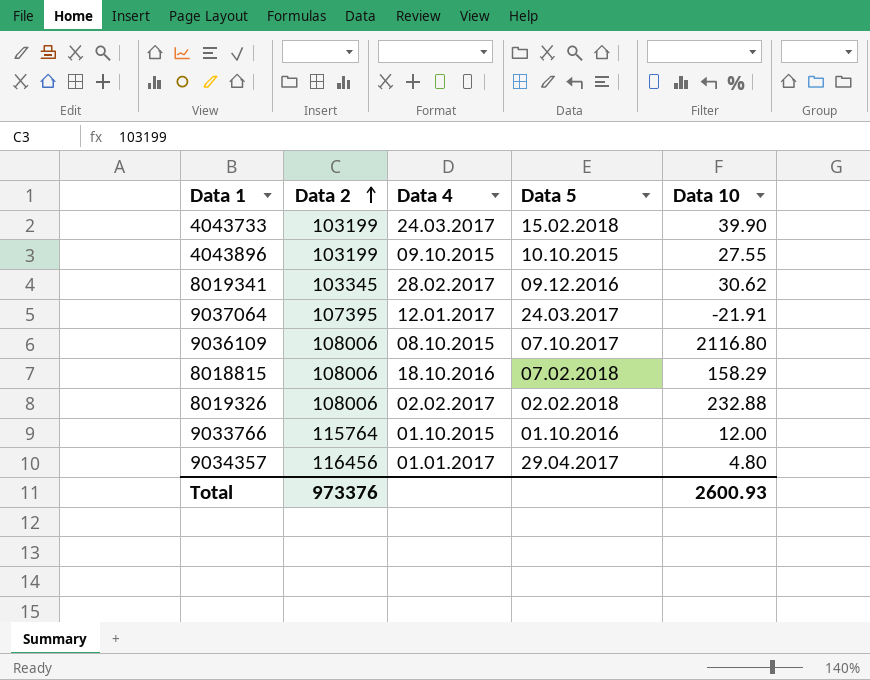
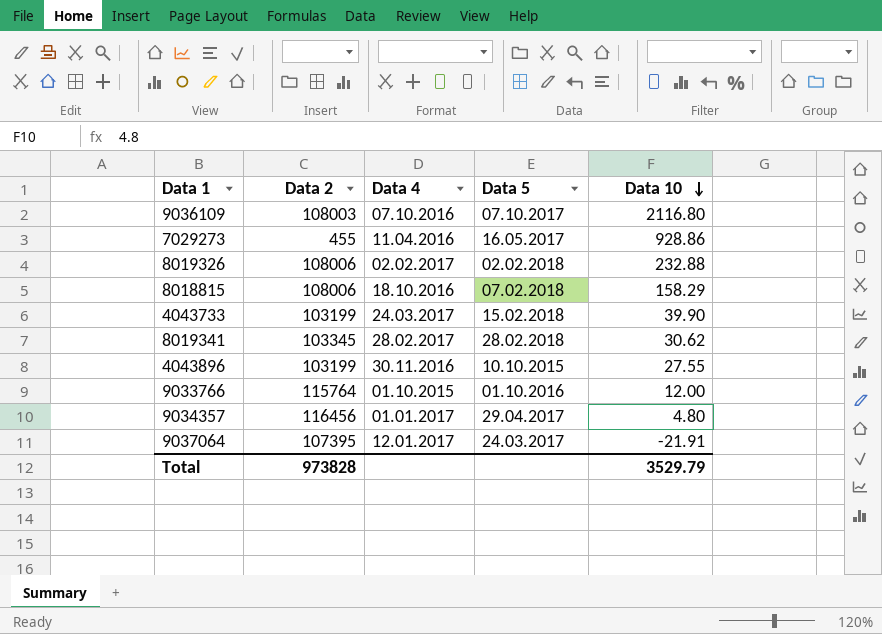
row order: Data 2 ascending -> Data 10 descending
9036109 | Data 2: 108006 -> 108003
9036109 | Data 4: 08.10.2015 -> 07.10.2016
row 7029273: none -> 455 | 11.04.2016 | 16.05.2017 | 928.86
8019341 | Data 5: 09.12.2016 -> 28.02.2018
4043896 | Data 4: 09.10.2015 -> 30.11.2016
Total | Data 2: 973376 -> 973828
Total | Data 10: 2600.93 -> 3529.79

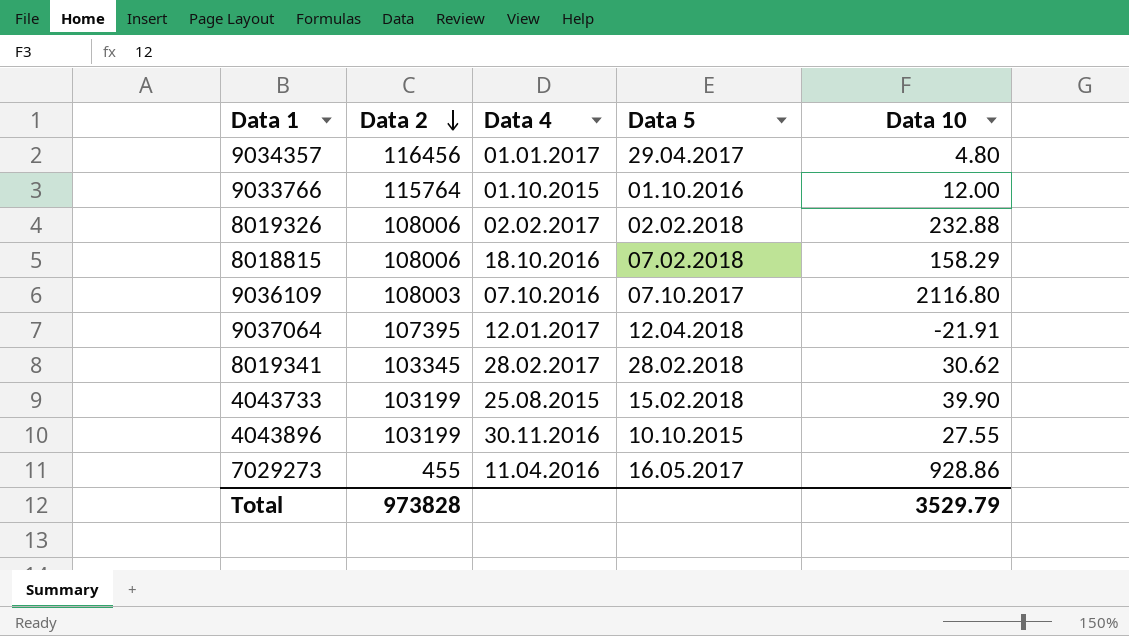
row order: Data 10 descending -> Data 2 descending
9037064 | Data 5: 24.03.2017 -> 12.04.2018
4043733 | Data 4: 24.03.2017 -> 25.08.2015

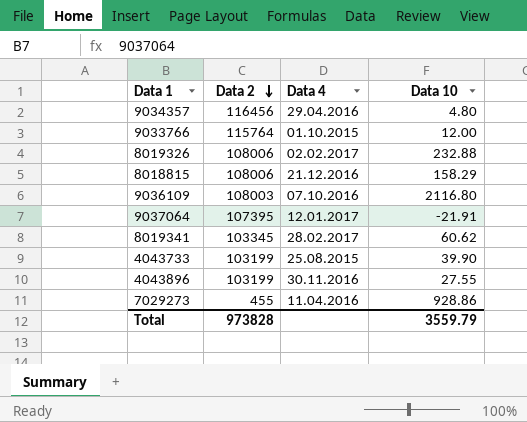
column Data 5 | position: 4 -> none
9034357 | Data 4: 01.01.2017 -> 29.04.2016
8018815 | Data 4: 18.10.2016 -> 21.12.2016
8019341 | Data 10: 30.62 -> 60.62
Total | Data 10: 3529.79 -> 3559.79

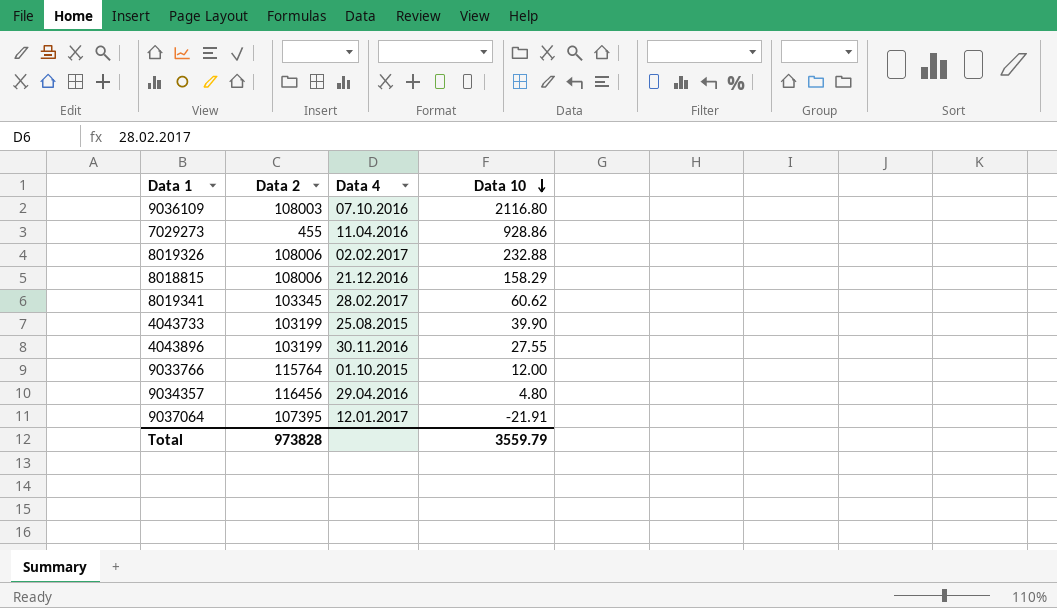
row order: Data 2 descending -> Data 10 descending

